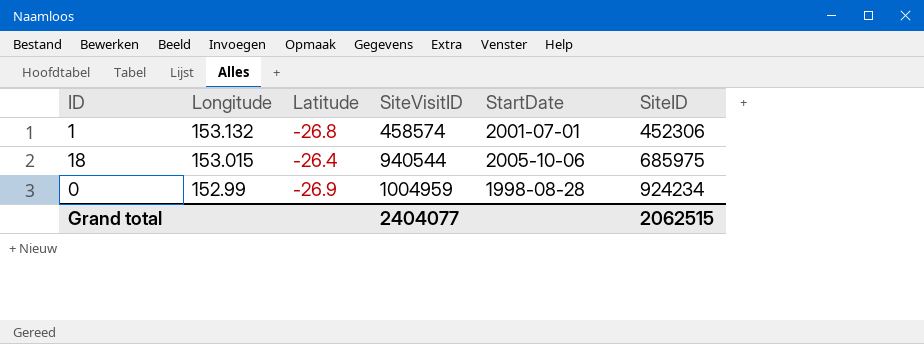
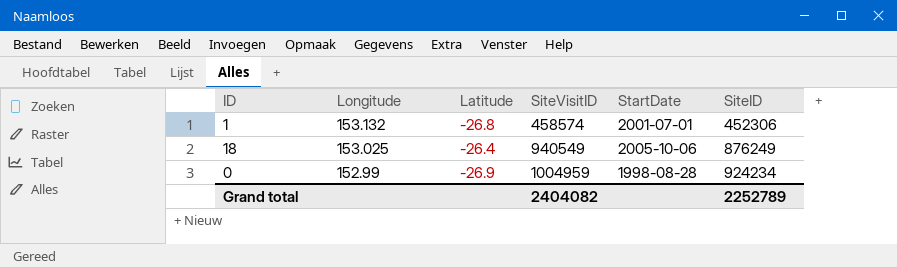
18 | Longitude: 153.015 -> 153.025
18 | SiteVisitID: 940544 -> 940549
18 | SiteID: 685975 -> 876249
Grand total | SiteVisitID: 2404077 -> 2404082
Grand total | SiteID: 2062515 -> 2252789

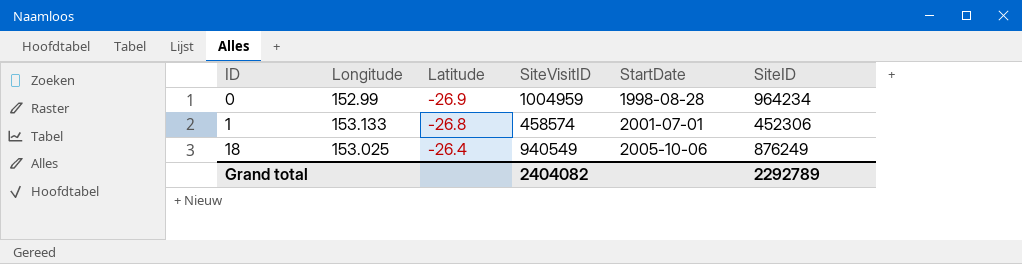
row order: Longitude descending -> ID ascending
0 | SiteID: 924234 -> 964234
1 | Longitude: 153.132 -> 153.133
Grand total | SiteID: 2252789 -> 2292789

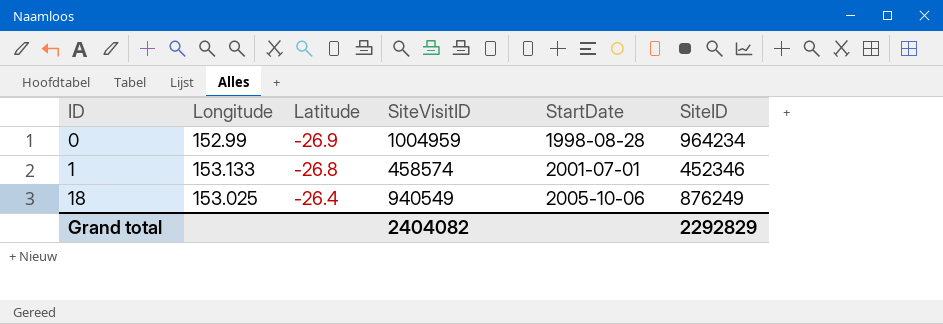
1 | SiteID: 452306 -> 452346
Grand total | SiteID: 2292789 -> 2292829

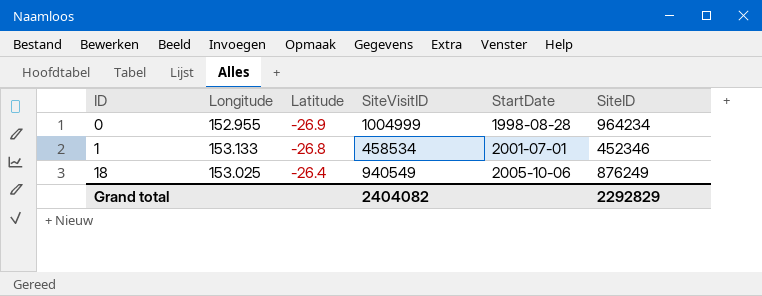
0 | Longitude: 152.99 -> 152.955
0 | SiteVisitID: 1004959 -> 1004999
1 | SiteVisitID: 458574 -> 458534

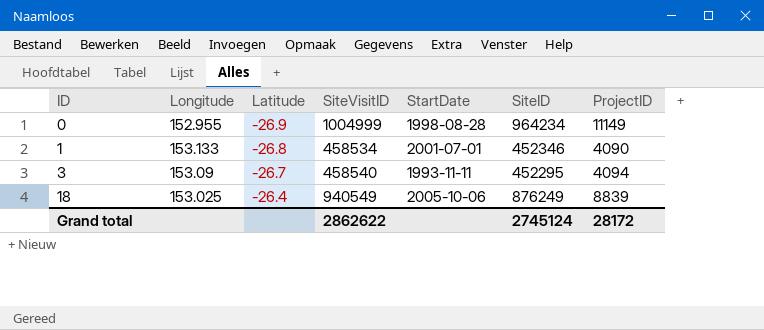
column ProjectID | position: none -> 7
row 3: none -> 153.09 | -26.7 | 458540 | 1993-11-11 | 452295 | 4094
Grand total | SiteVisitID: 2404082 -> 2862622
Grand total | SiteID: 2292829 -> 2745124

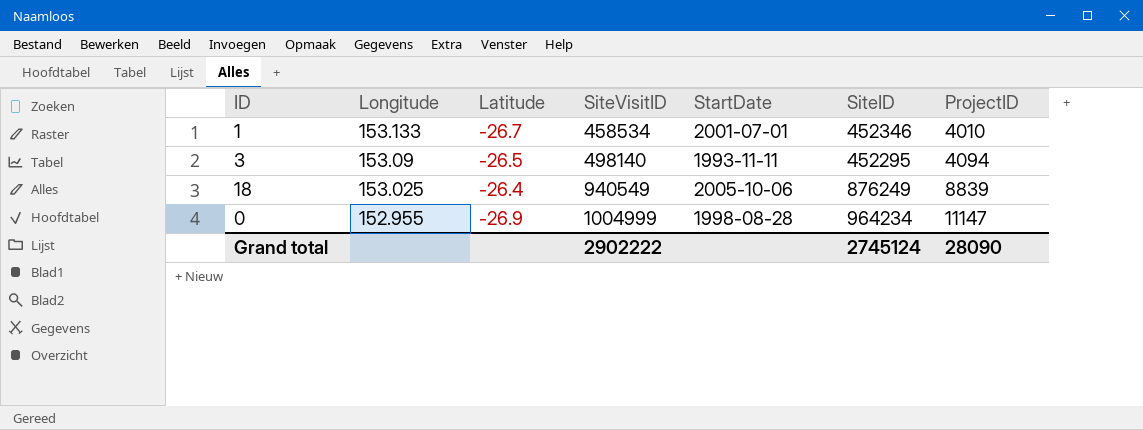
row order: ID ascending -> Longitude descending
1 | Latitude: -26.8 -> -26.7
1 | ProjectID: 4090 -> 4010
3 | Latitude: -26.7 -> -26.5
3 | SiteVisitID: 458540 -> 498140
0 | ProjectID: 11149 -> 11147
Grand total | SiteVisitID: 2862622 -> 2902222
Grand total | ProjectID: 28172 -> 28090

